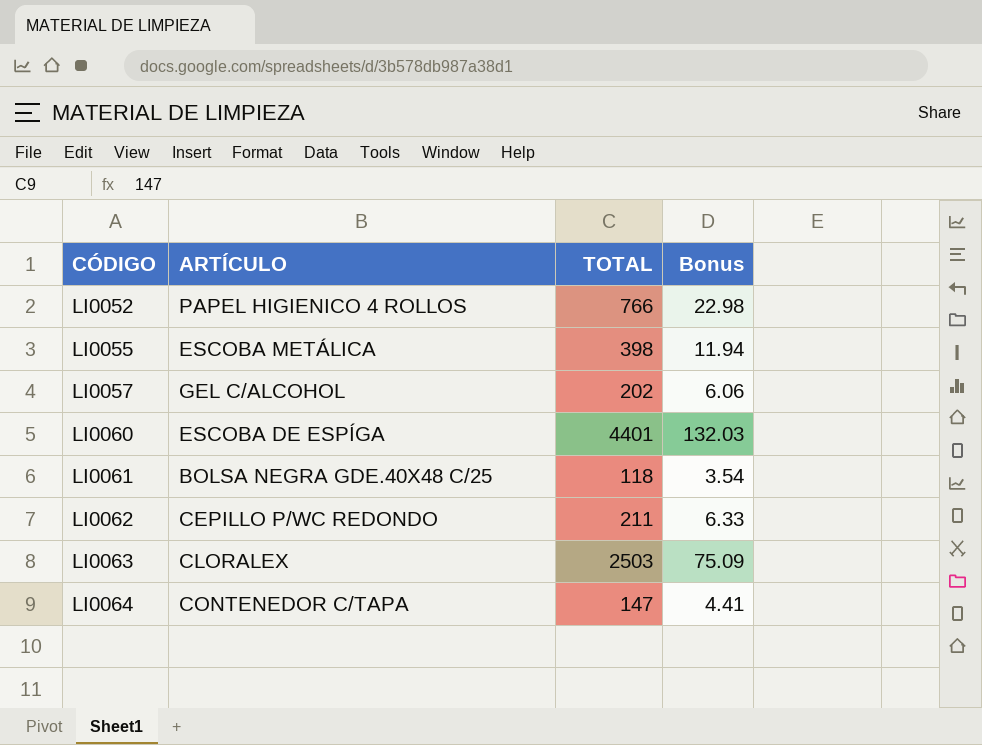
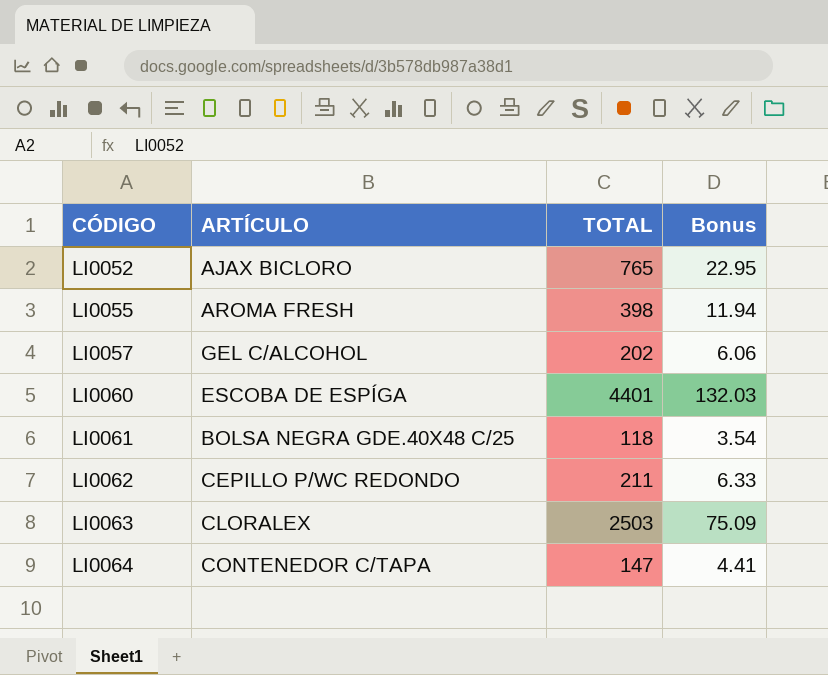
LI0052 | ARTÍCULO: PAPEL HIGIENICO 4 ROLLOS -> AJAX BICLORO
LI0052 | TOTAL: 766 -> 765
LI0052 | Bonus: 22.98 -> 22.95
LI0055 | ARTÍCULO: ESCOBA METÁLICA -> AROMA FRESH

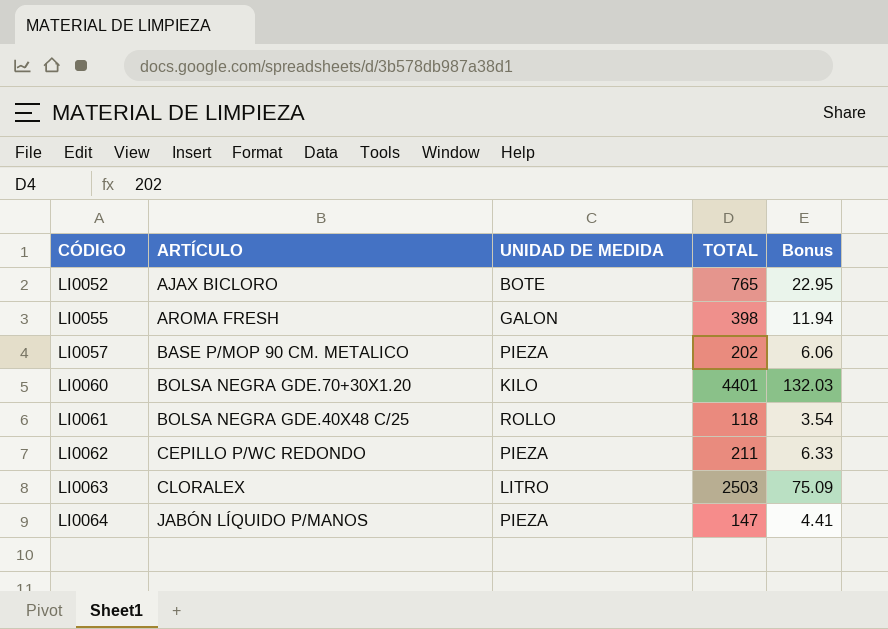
column UNIDAD DE MEDIDA | position: none -> 3
LI0057 | ARTÍCULO: GEL C/ALCOHOL -> BASE P/MOP 90 CM. METALICO
LI0060 | ARTÍCULO: ESCOBA DE ESPÍGA -> BOLSA NEGRA GDE.70+30X1.20
LI0064 | ARTÍCULO: CONTENEDOR C/TAPA -> JABÓN LÍQUIDO P/MANOS

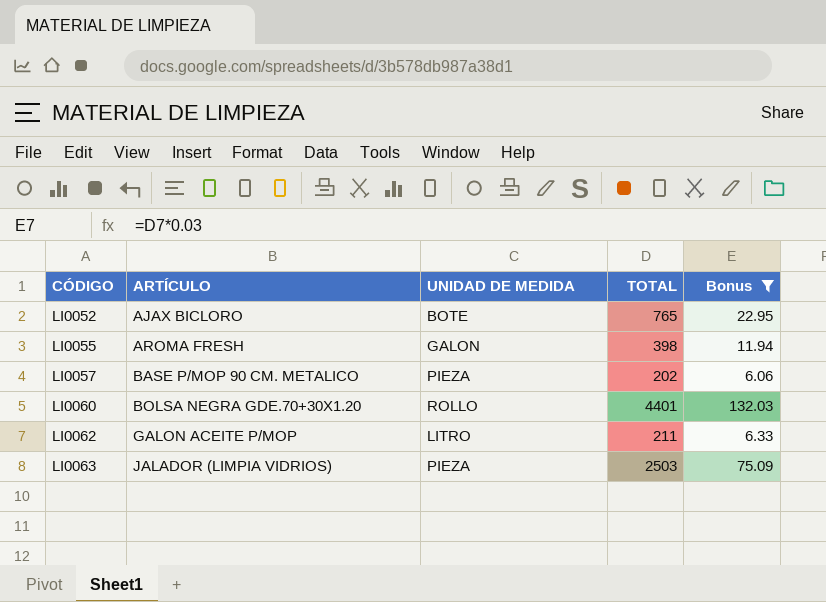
filter: none -> Bonus >= 6.06
LI0060 | UNIDAD DE MEDIDA: KILO -> ROLLO
LI0062 | ARTÍCULO: CEPILLO P/WC REDONDO -> GALON ACEITE P/MOP
LI0062 | UNIDAD DE MEDIDA: PIEZA -> LITRO
LI0063 | ARTÍCULO: CLORALEX -> JALADOR (LIMPIA VIDRIOS)
LI0063 | UNIDAD DE MEDIDA: LITRO -> PIEZA

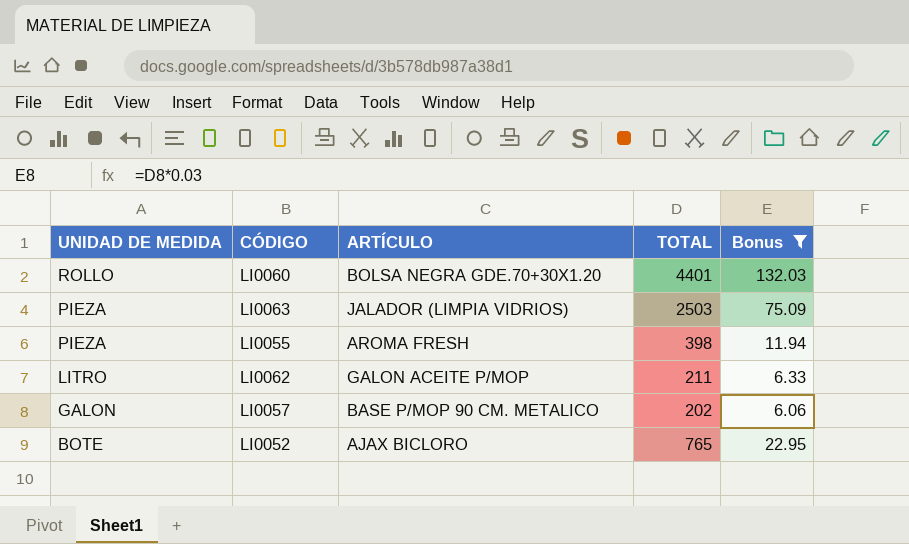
row order: CÓDIGO ascending -> UNIDAD DE MEDIDA descending
column UNIDAD DE MEDIDA | position: 3 -> 1
LI0055 | UNIDAD DE MEDIDA: GALON -> PIEZA
LI0057 | UNIDAD DE MEDIDA: PIEZA -> GALON

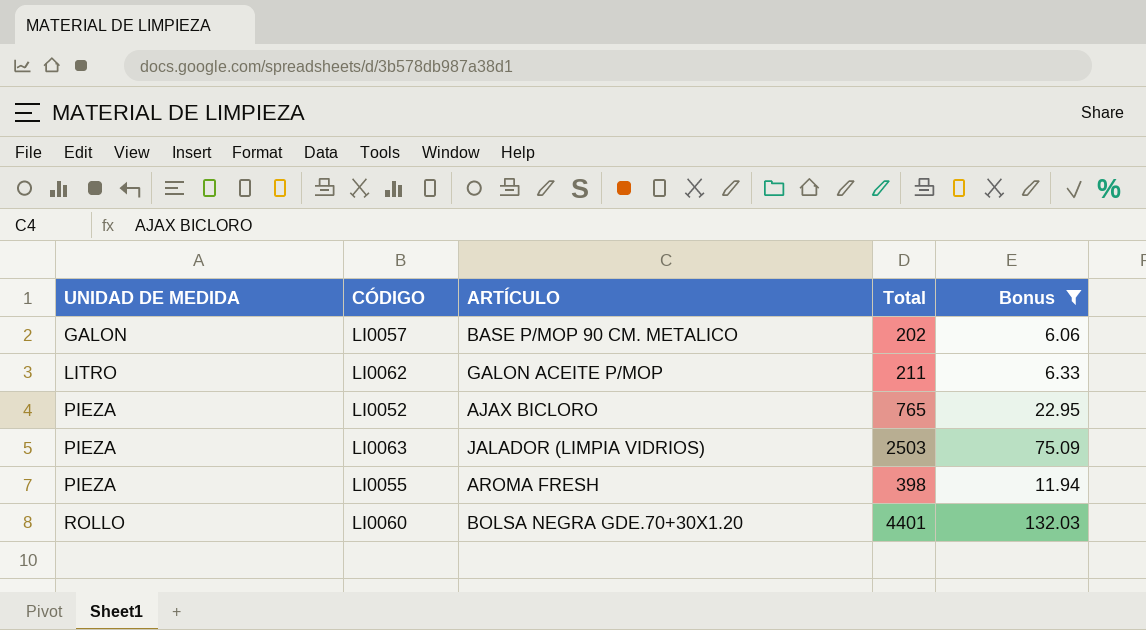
row order: UNIDAD DE MEDIDA descending -> UNIDAD DE MEDIDA ascending
column name: TOTAL -> Total
LI0052 | UNIDAD DE MEDIDA: BOTE -> PIEZA

